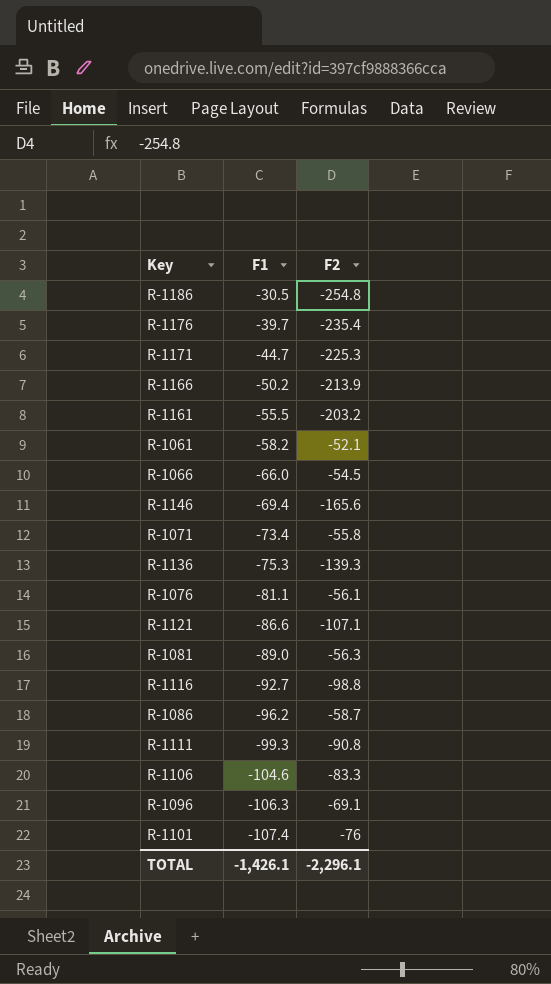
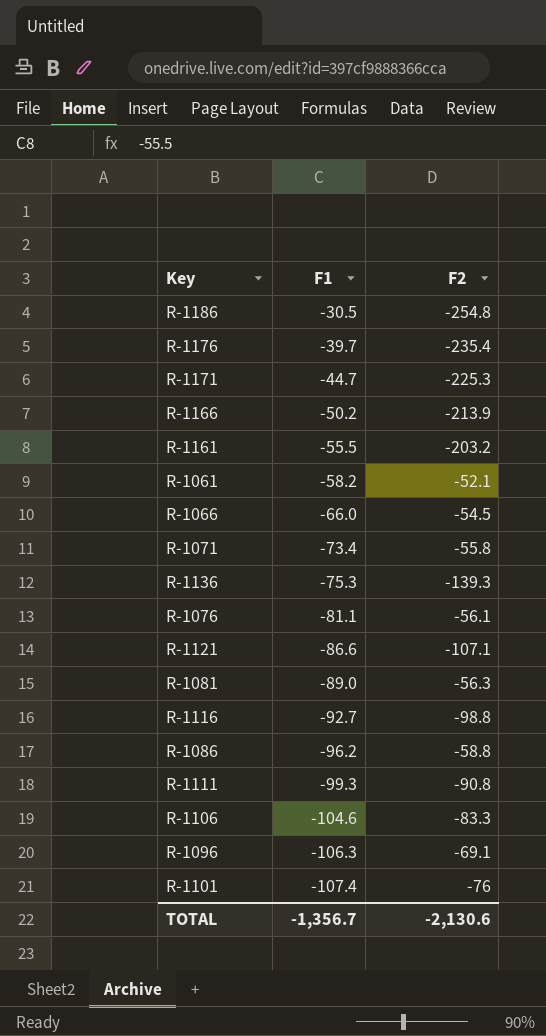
row R-1146: -69.4 | -165.6 -> none
R-1086 | F2: -58.7 -> -58.8
TOTAL | F1: -1,426.1 -> -1,356.7
TOTAL | F2: -2,296.1 -> -2,130.6

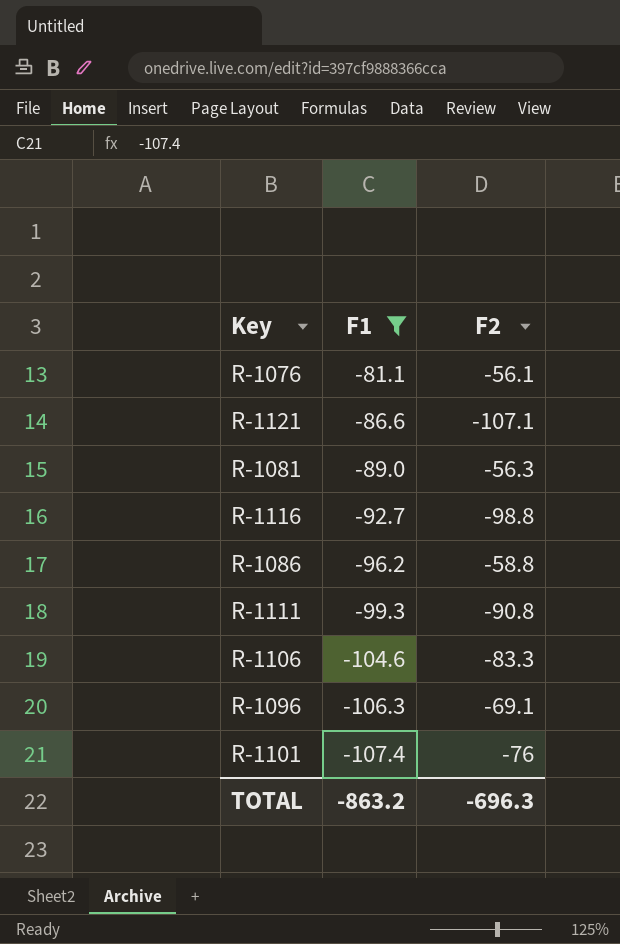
filter: none -> F1 <= -81.1
TOTAL | F1: -1,356.7 -> -863.2
TOTAL | F2: -2,130.6 -> -696.3

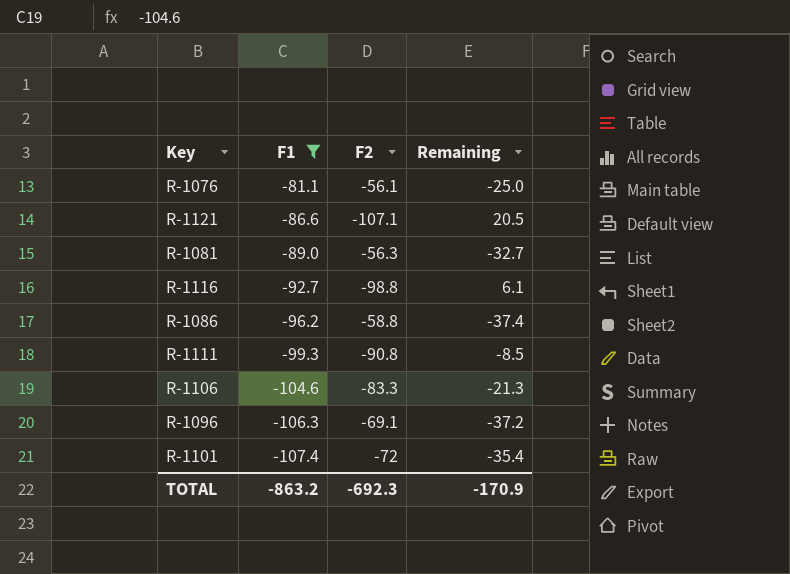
column Remaining | formula: none -> [F1] - [F2]
R-1101 | F2: -76 -> -72
TOTAL | F2: -696.3 -> -692.3

